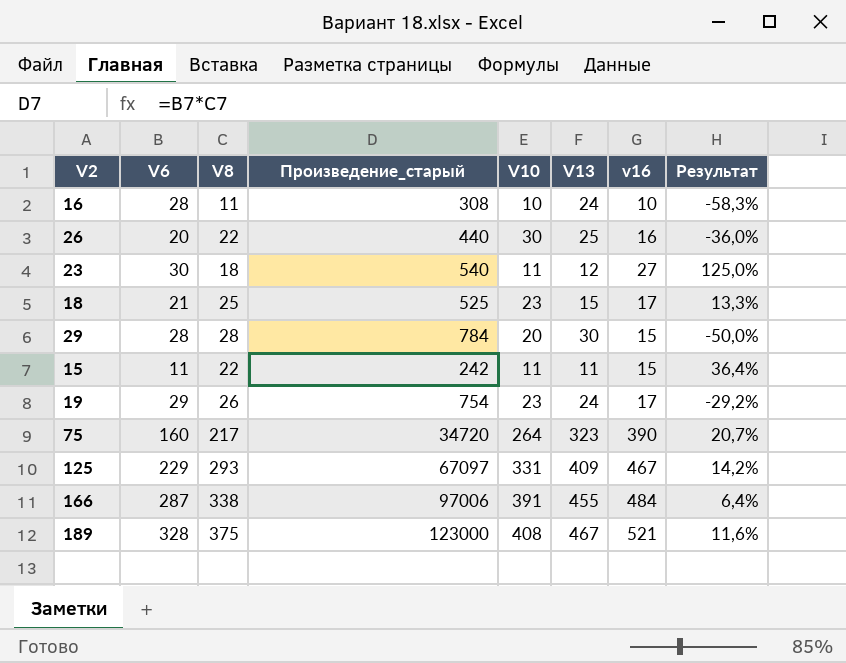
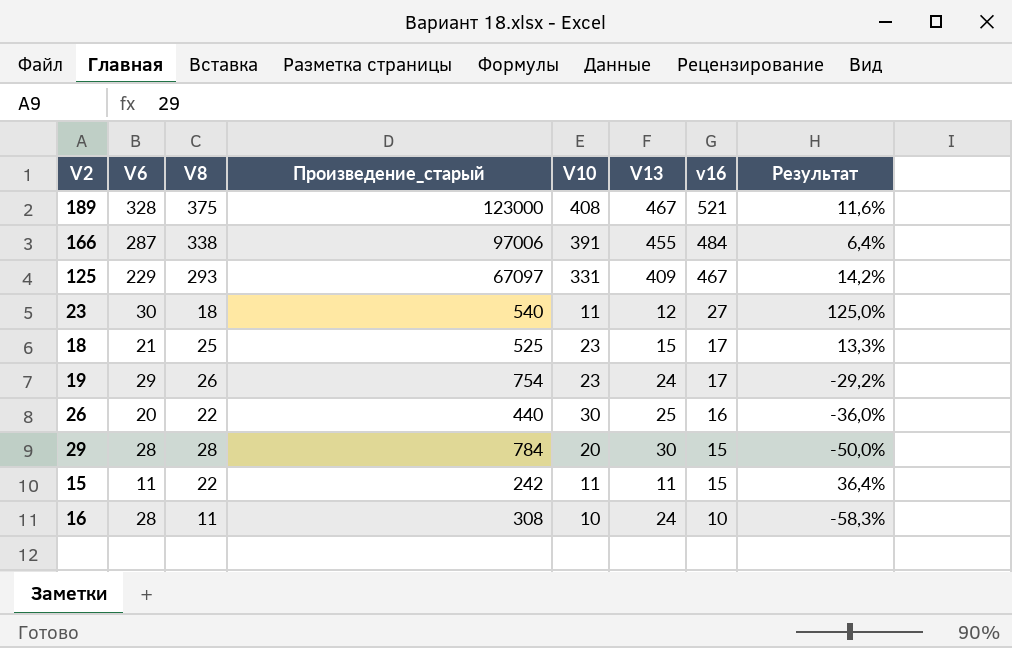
row order: none -> v16 descending
row 75: 160 | 217 | 34720 | 264 | 323 | 390 | 20,7% -> none

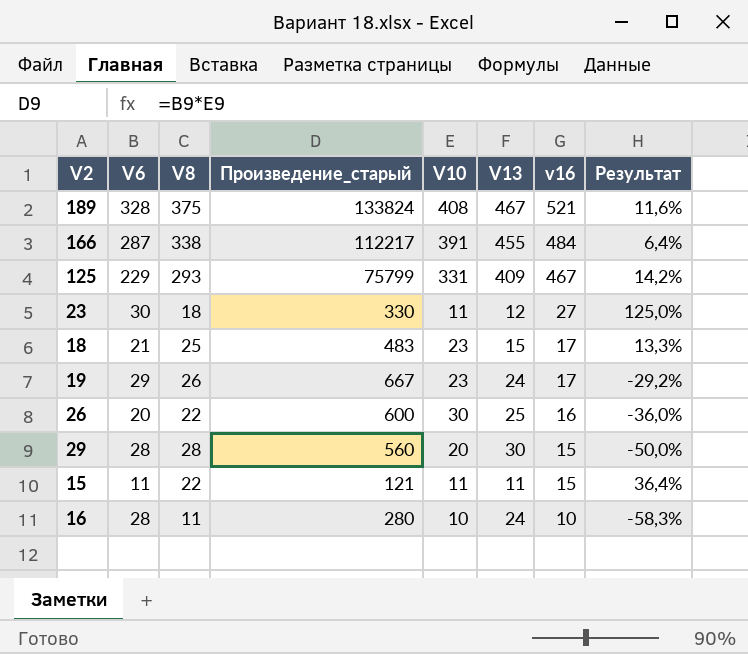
column Произведение_старый | formula: [V6] * [V8] -> [V6] * [V10]

